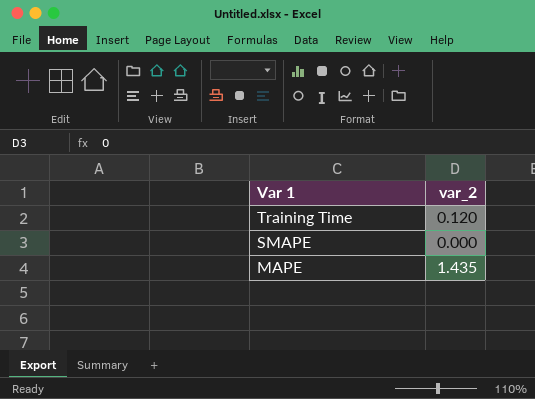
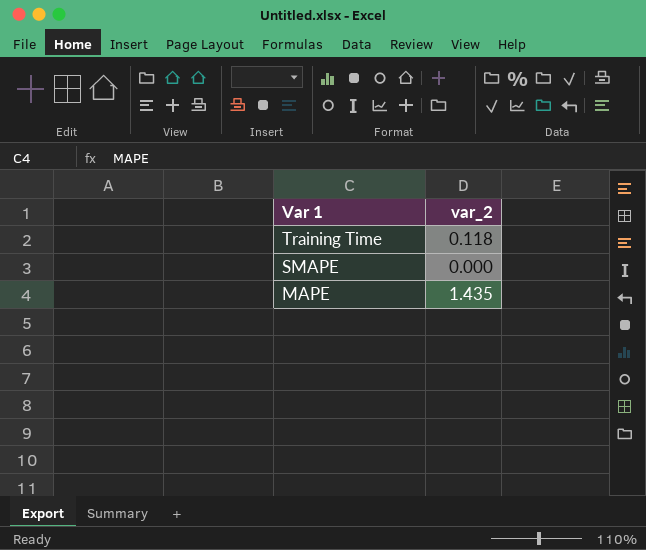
Training Time | var_2: 0.120 -> 0.118

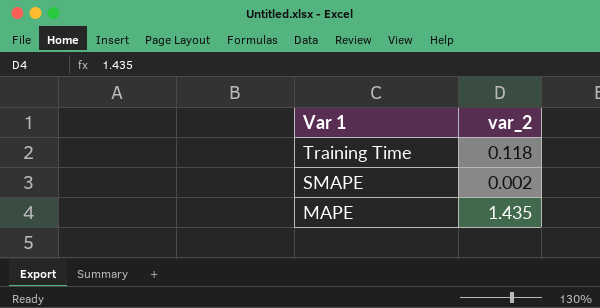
SMAPE | var_2: 0.000 -> 0.002

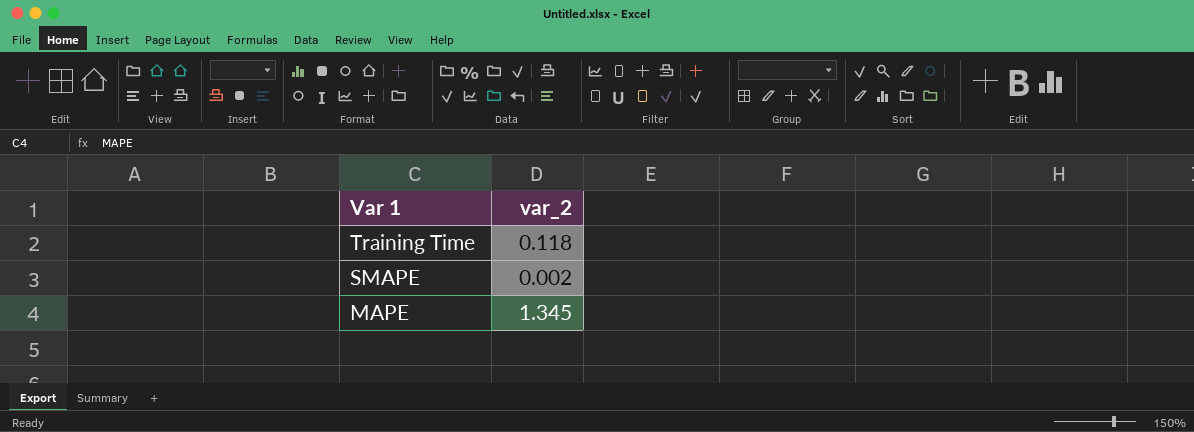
MAPE | var_2: 1.435 -> 1.345

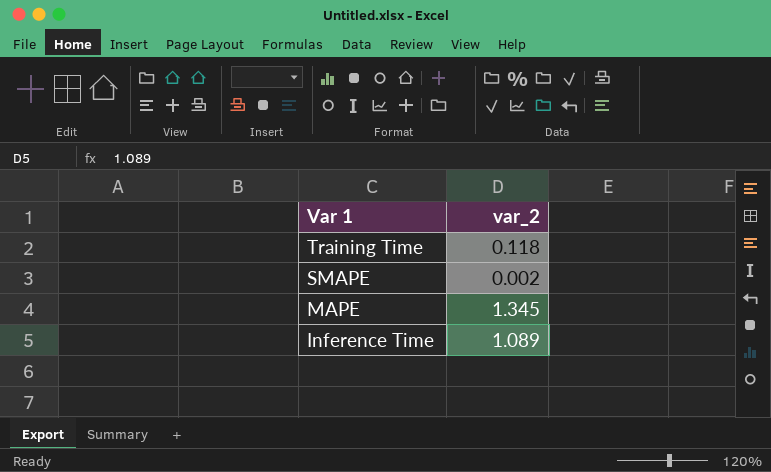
row Inference Time: none -> 1.089

